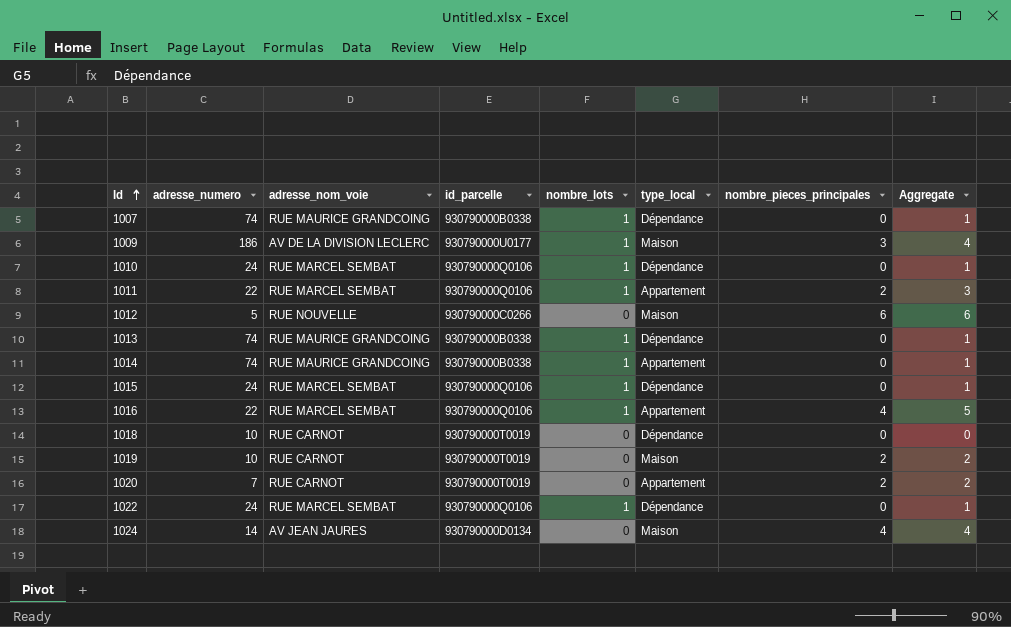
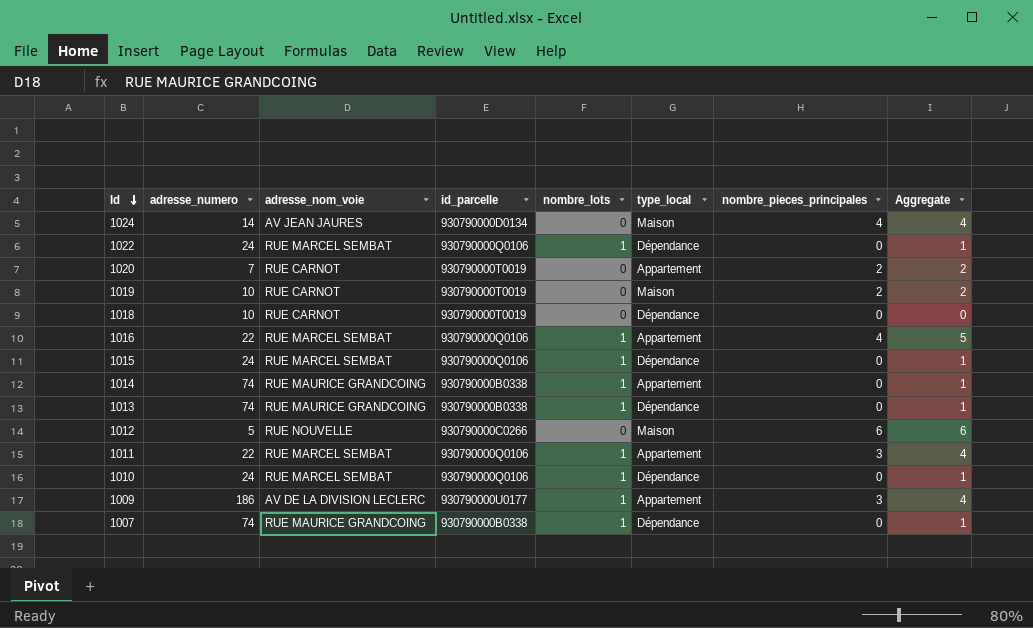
row order: Id ascending -> Id descending
1011 | nombre_pieces_principales: 2 -> 3
1011 | Aggregate: 3 -> 4
1009 | type_local: Maison -> Appartement

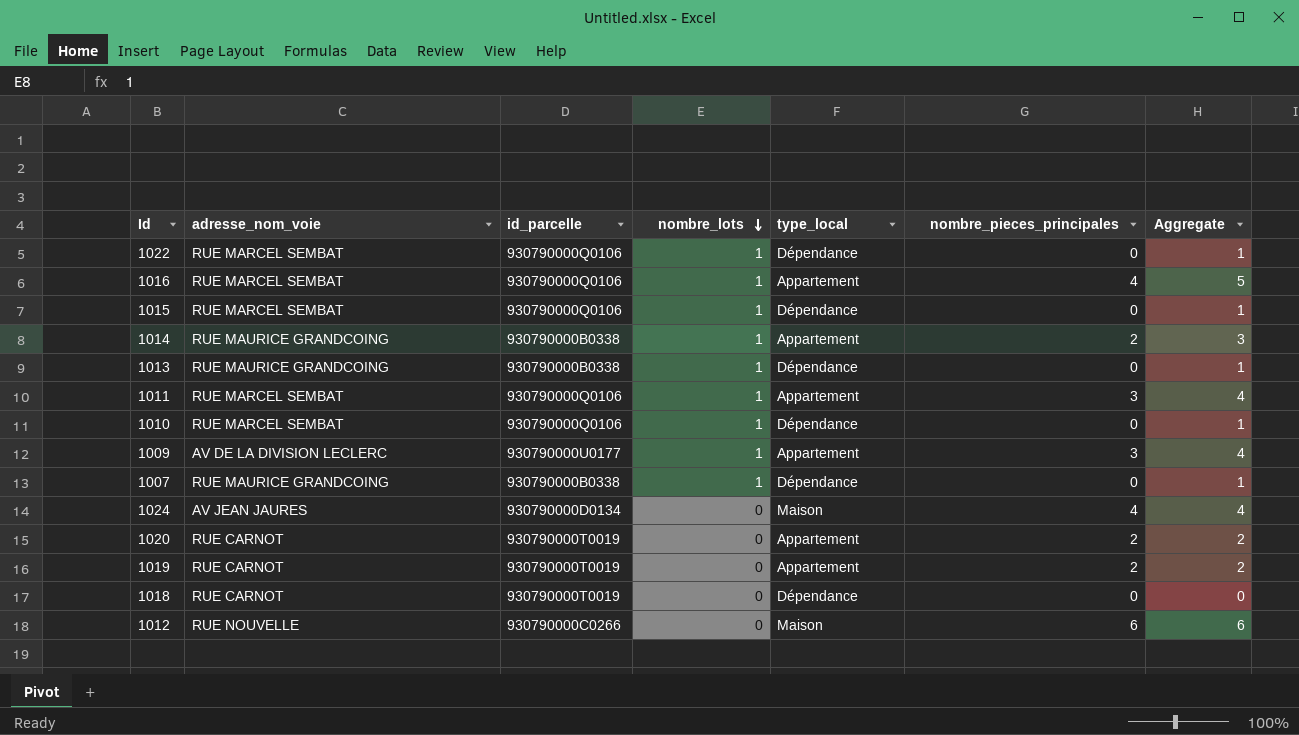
row order: Id descending -> nombre_lots descending
column adresse_numero | position: 2 -> none
1014 | nombre_pieces_principales: 0 -> 2
1014 | Aggregate: 1 -> 3
1019 | type_local: Maison -> Appartement

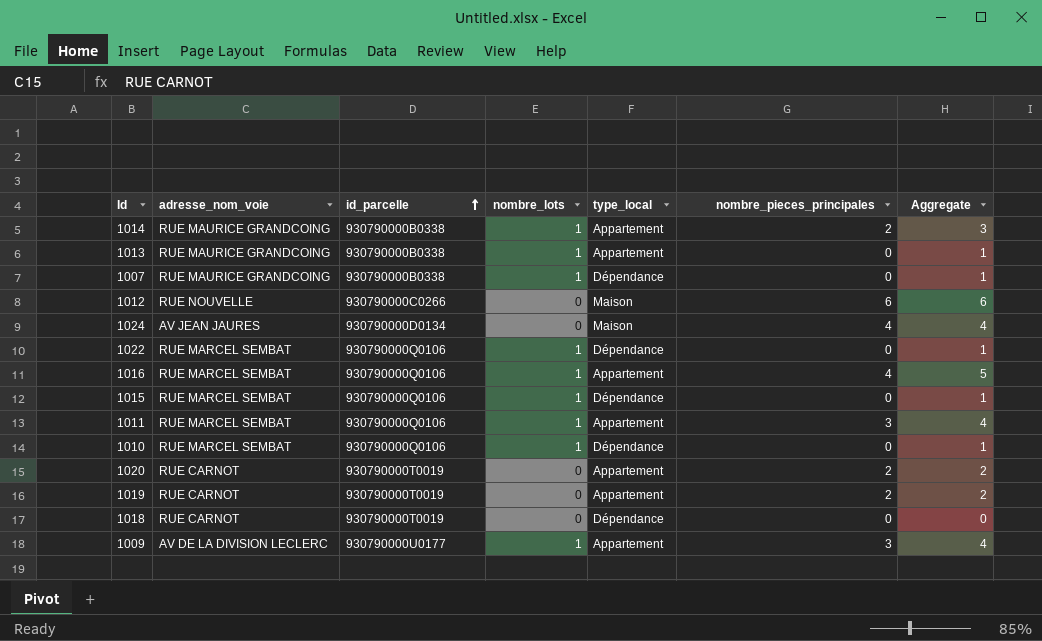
row order: nombre_lots descending -> id_parcelle ascending
1013 | type_local: Dépendance -> Appartement

